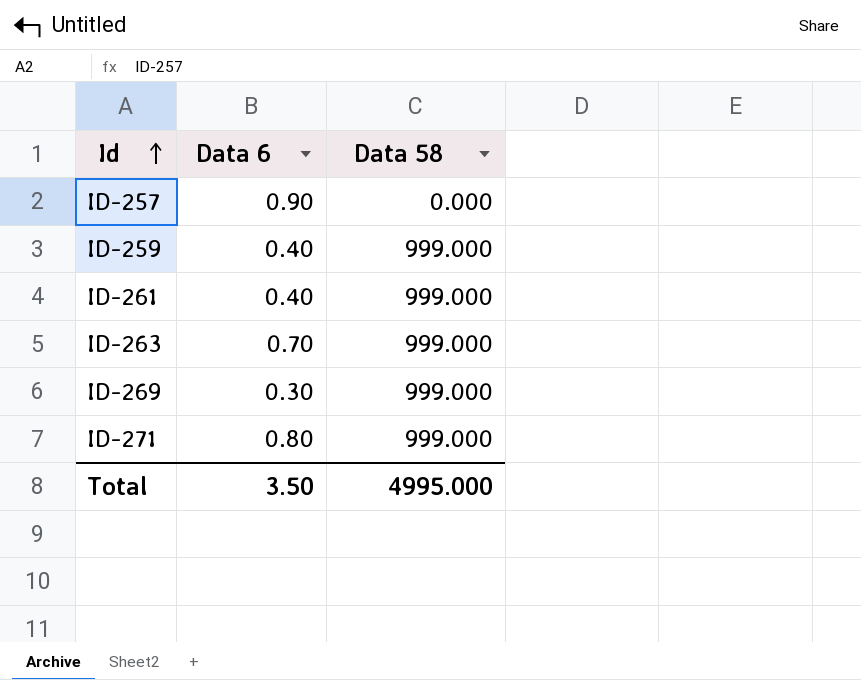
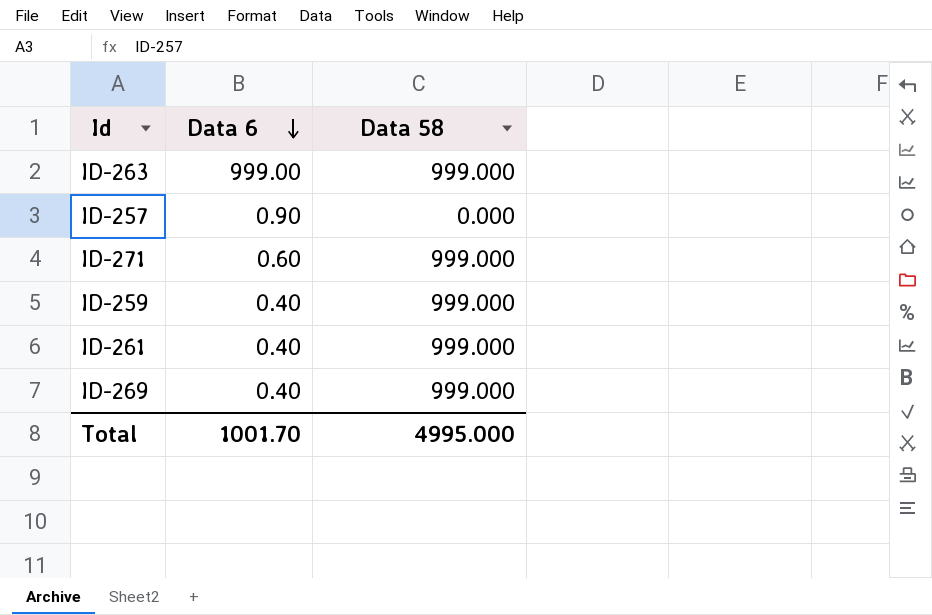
row order: Id ascending -> Data 6 descending
ID-263 | Data 6: 0.70 -> 999.00
ID-271 | Data 6: 0.80 -> 0.60
ID-269 | Data 6: 0.30 -> 0.40
Total | Data 6: 3.50 -> 1001.70

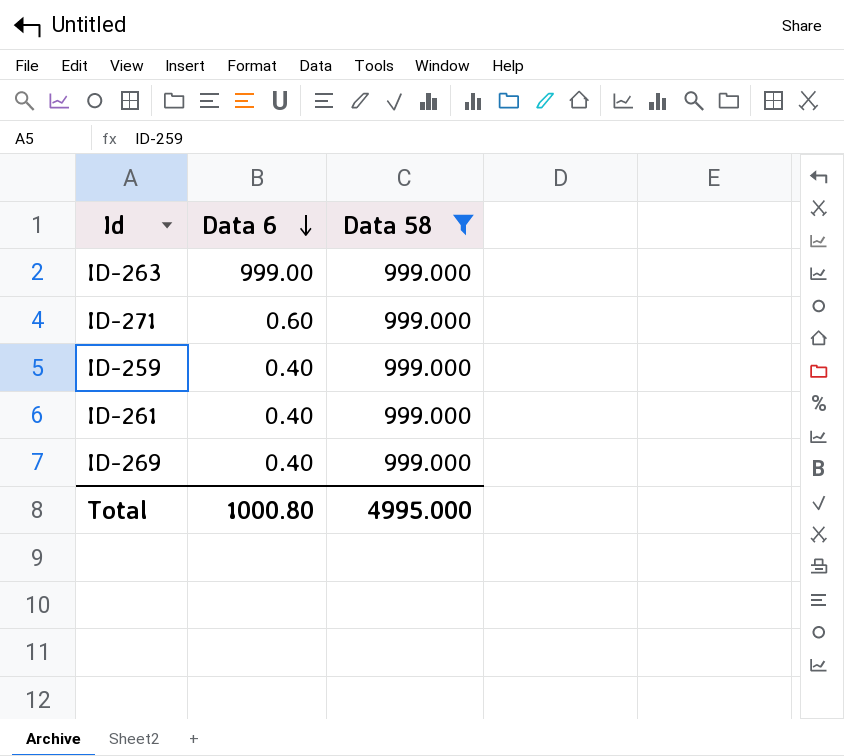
filter: none -> Data 58 = 999.000
Total | Data 6: 1001.70 -> 1000.80

